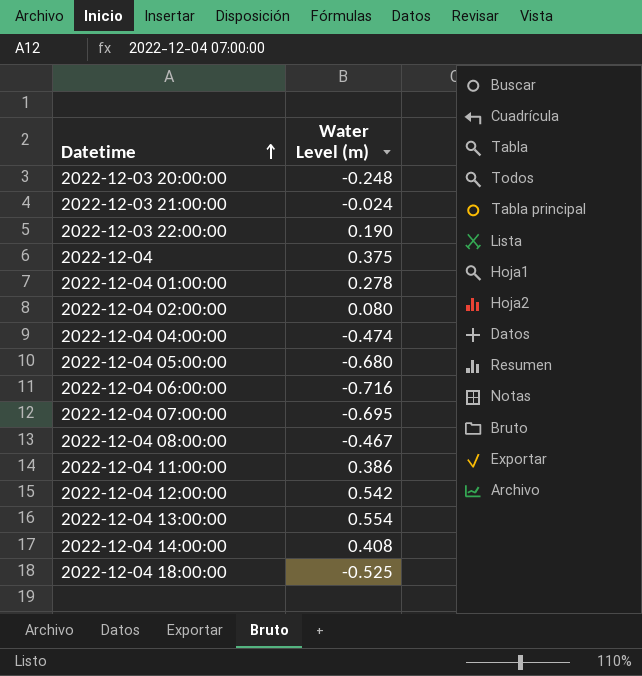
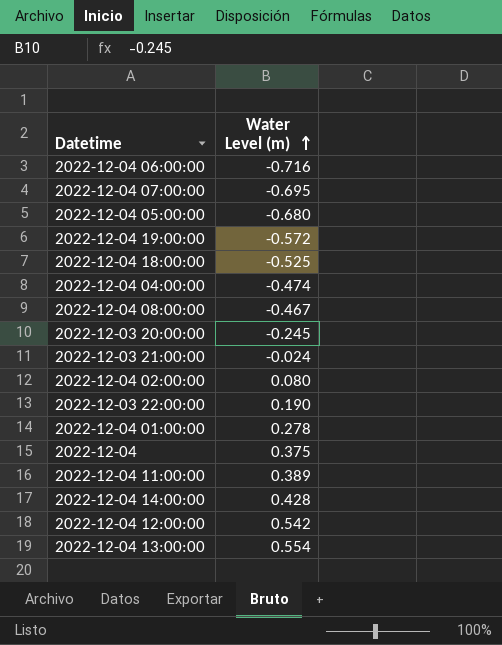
row order: Datetime ascending -> Water Level (m) ascending
row 2022-12-04 19:00:00: none -> -0.572
2022-12-03 20:00:00 | Water Level (m): -0.248 -> -0.245
2022-12-04 11:00:00 | Water Level (m): 0.386 -> 0.389
2022-12-04 14:00:00 | Water Level (m): 0.408 -> 0.428

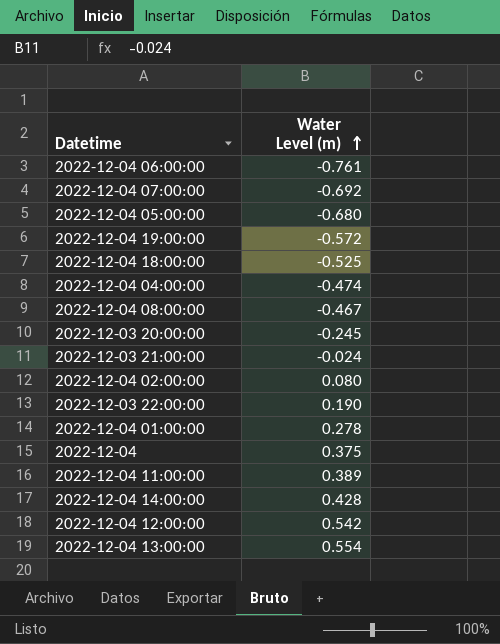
2022-12-04 06:00:00 | Water Level (m): -0.716 -> -0.761
2022-12-04 07:00:00 | Water Level (m): -0.695 -> -0.692

